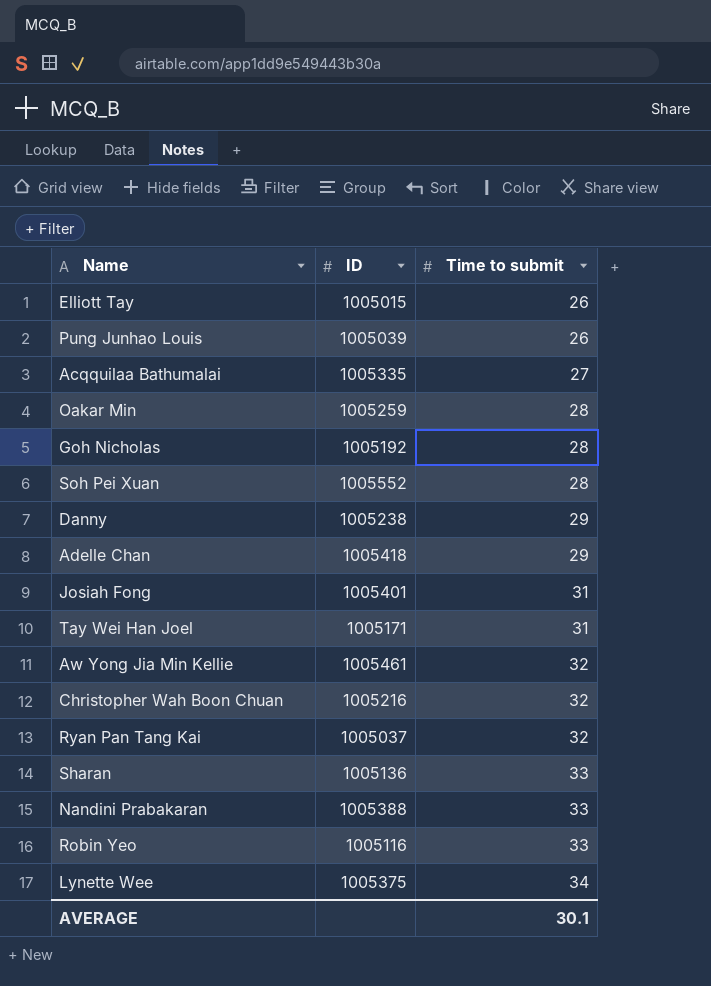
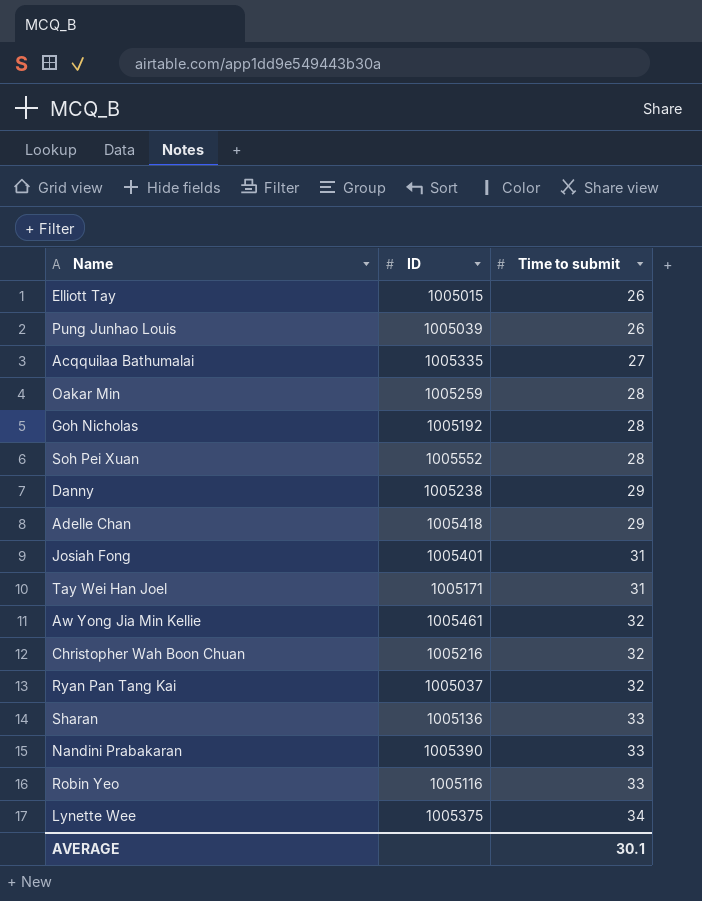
Nandini Prabakaran | ID: 1005388 -> 1005390

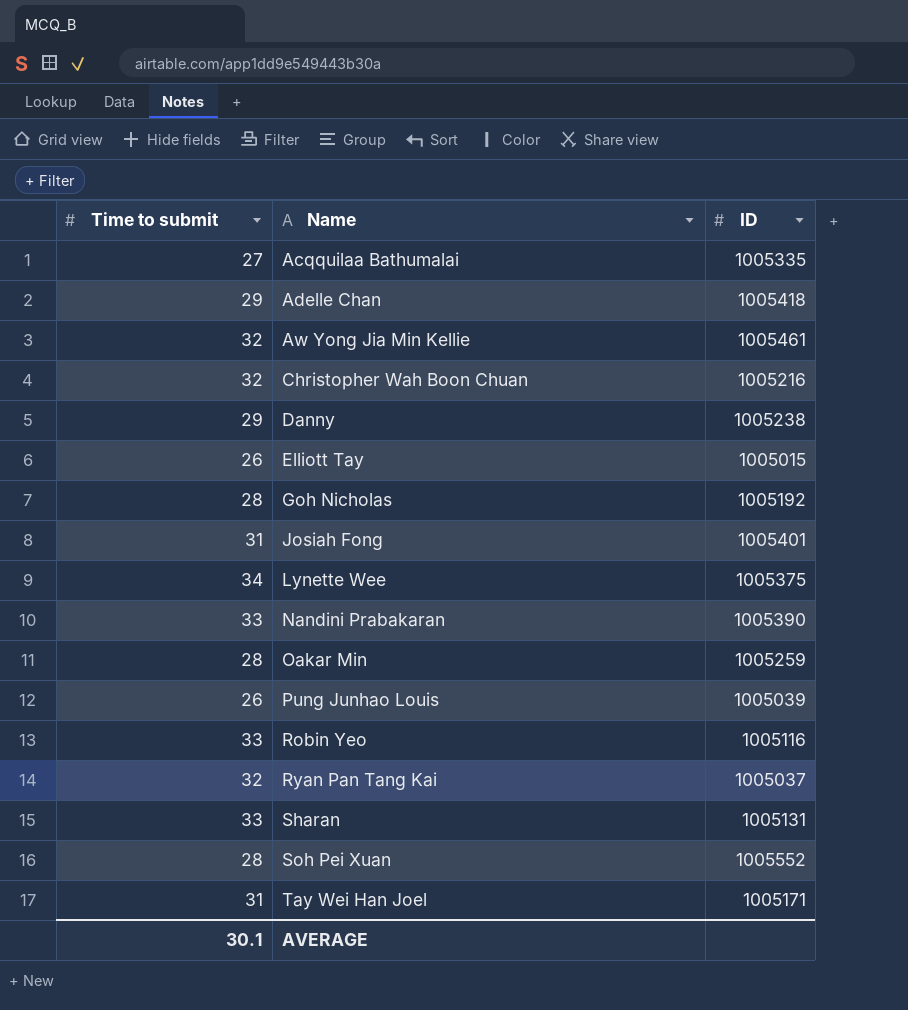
row order: Time to submit ascending -> Name ascending
column Time to submit | position: 3 -> 1
Sharan | ID: 1005136 -> 1005131

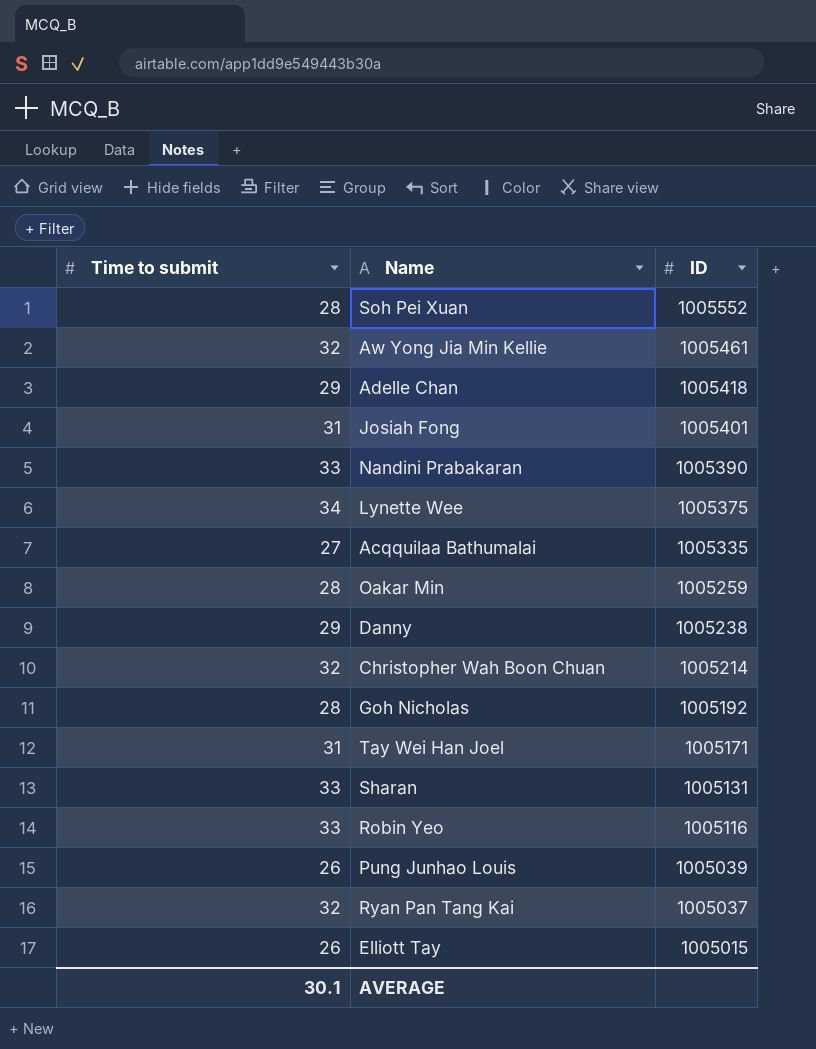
row order: Name ascending -> ID descending
Christopher Wah Boon Chuan | ID: 1005216 -> 1005214

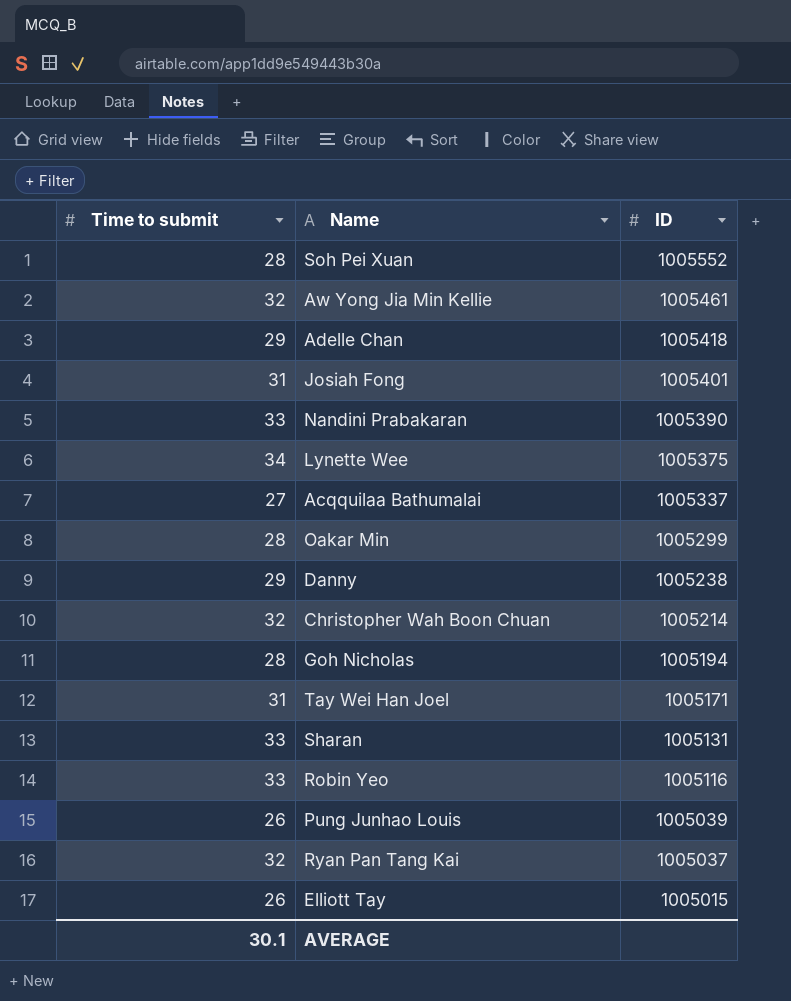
Acqquilaa Bathumalai | ID: 1005335 -> 1005337
Oakar Min | ID: 1005259 -> 1005299
Goh Nicholas | ID: 1005192 -> 1005194

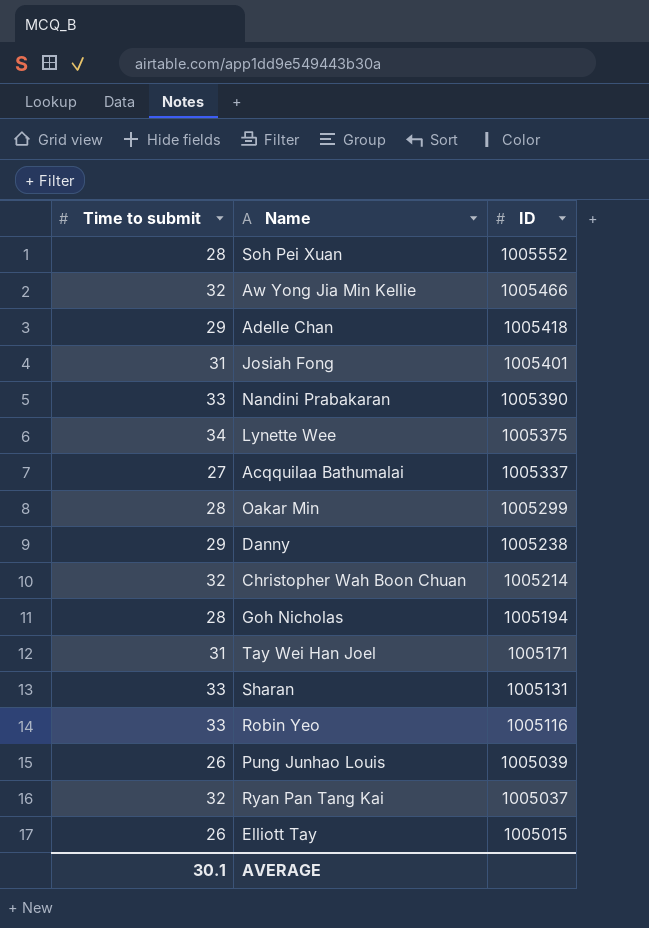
Aw Yong Jia Min Kellie | ID: 1005461 -> 1005466

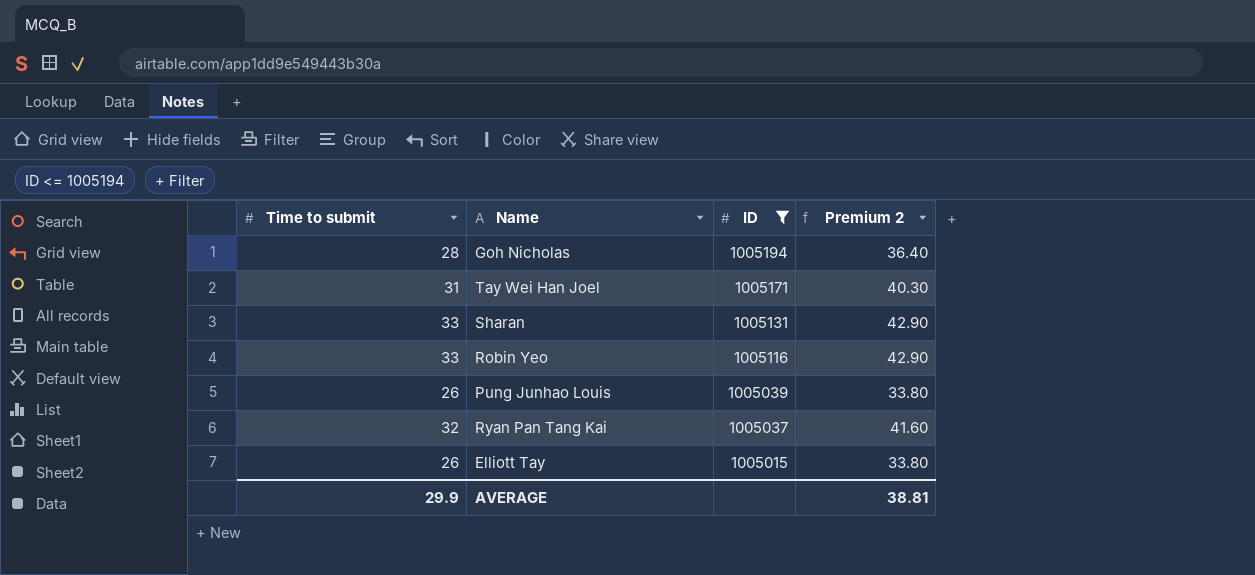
filter: none -> ID <= 1005194
column Premium 2 | formula: none -> [Time to submit] * 1.3
AVERAGE | Time to submit: 30.1 -> 29.9

